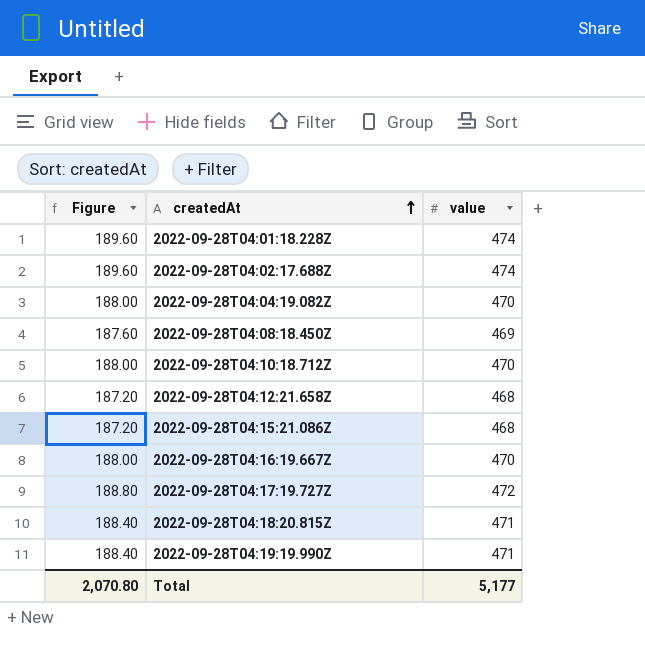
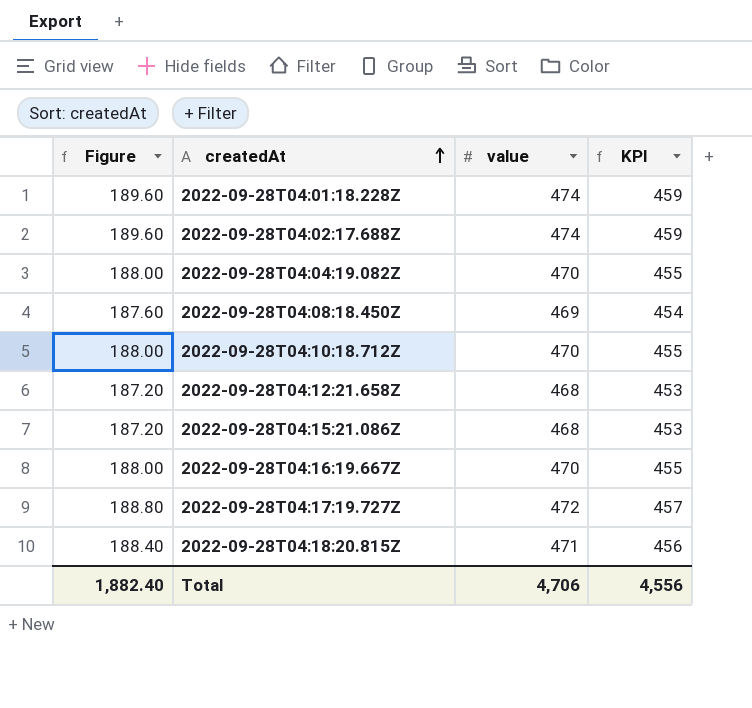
column KPI | formula: none -> [value] - 15
row 2022-09-28T04:19:19.990Z: 188.40 | 471 -> none
Total | Figure: 2,070.80 -> 1,882.40
Total | value: 5,177 -> 4,706

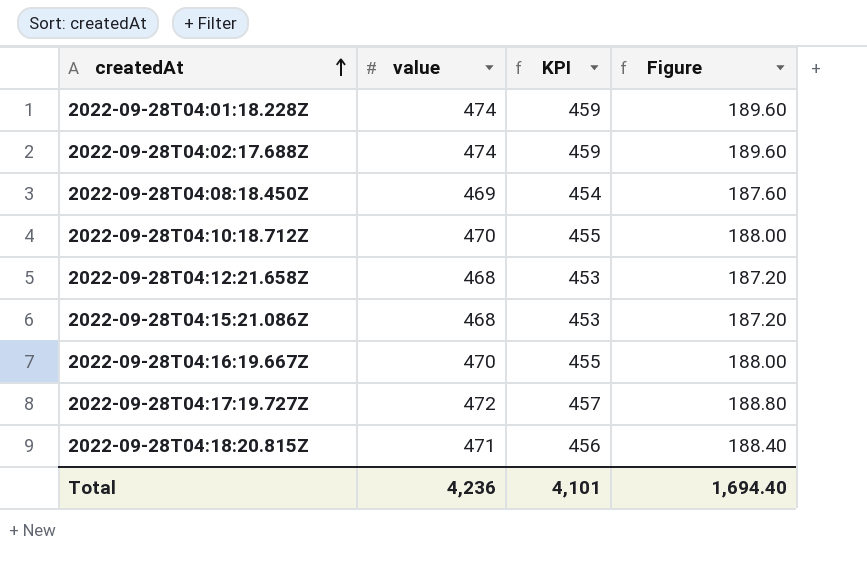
column Figure | position: 1 -> 4
row 2022-09-28T04:04:19.082Z: 188.00 | 470 | 455 -> none
Total | value: 4,706 -> 4,236
Total | KPI: 4,556 -> 4,101
Total | Figure: 1,882.40 -> 1,694.40

